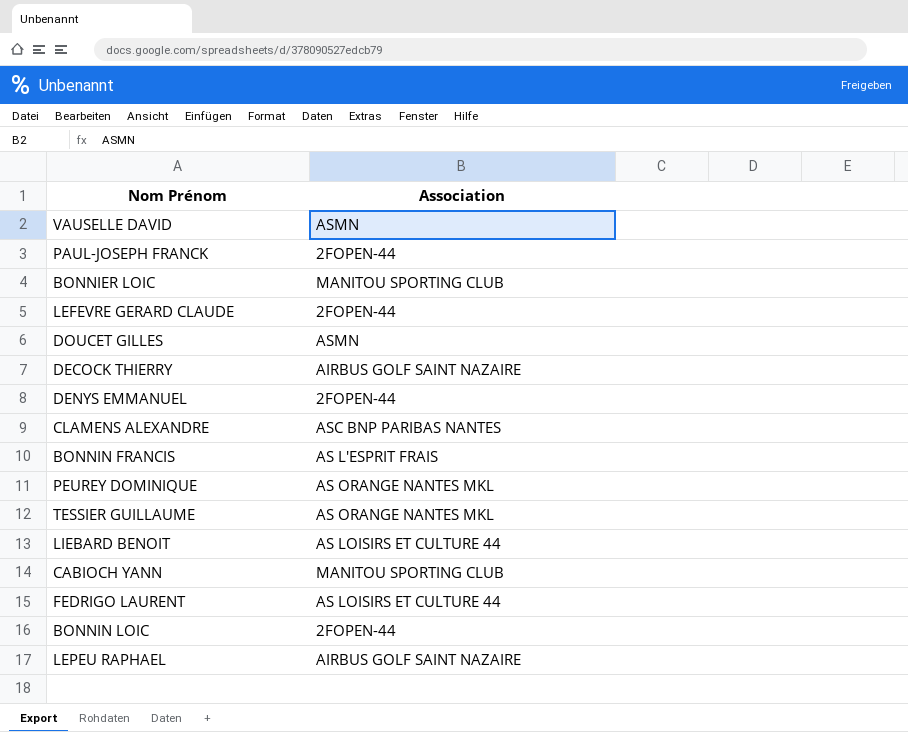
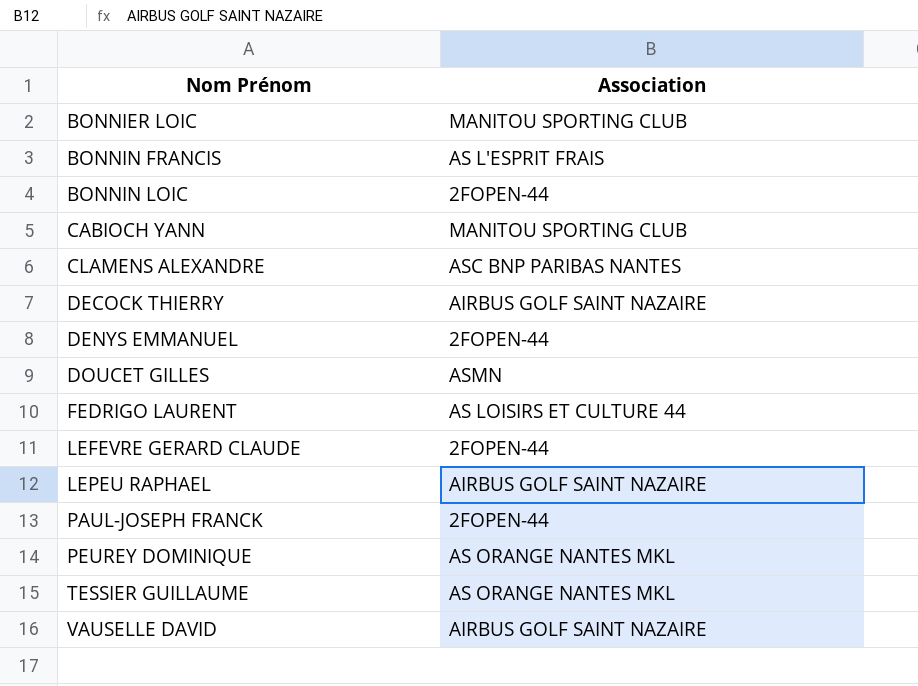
row order: none -> Nom Prénom ascending
row LIEBARD BENOIT: AS LOISIRS ET CULTURE 44 -> none
VAUSELLE DAVID | Association: ASMN -> AIRBUS GOLF SAINT NAZAIRE

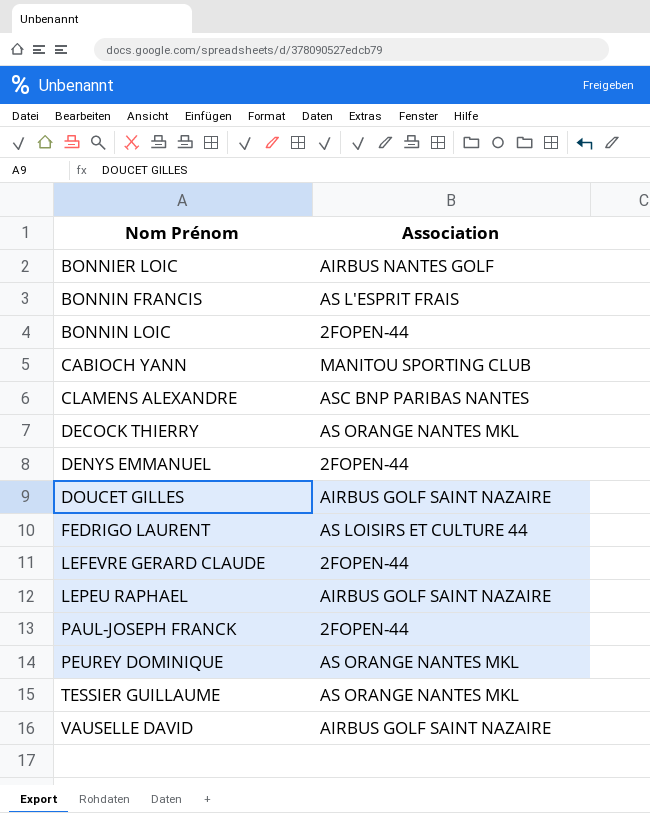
BONNIER LOIC | Association: MANITOU SPORTING CLUB -> AIRBUS NANTES GOLF
DECOCK THIERRY | Association: AIRBUS GOLF SAINT NAZAIRE -> AS ORANGE NANTES MKL
DOUCET GILLES | Association: ASMN -> AIRBUS GOLF SAINT NAZAIRE

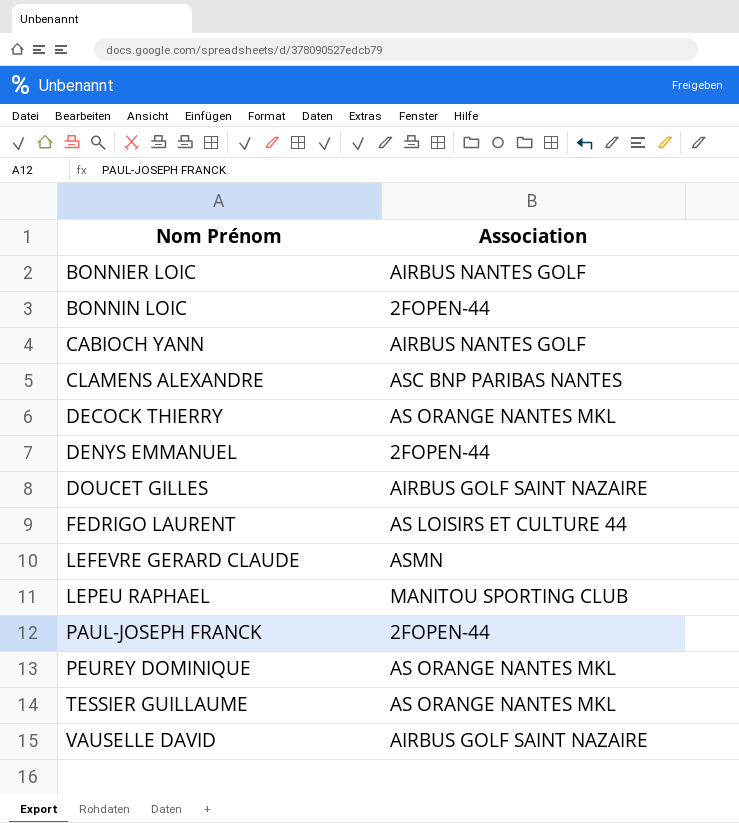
row BONNIN FRANCIS: AS L'ESPRIT FRAIS -> none
CABIOCH YANN | Association: MANITOU SPORTING CLUB -> AIRBUS NANTES GOLF
LEFEVRE GERARD CLAUDE | Association: 2FOPEN-44 -> ASMN
LEPEU RAPHAEL | Association: AIRBUS GOLF SAINT NAZAIRE -> MANITOU SPORTING CLUB

